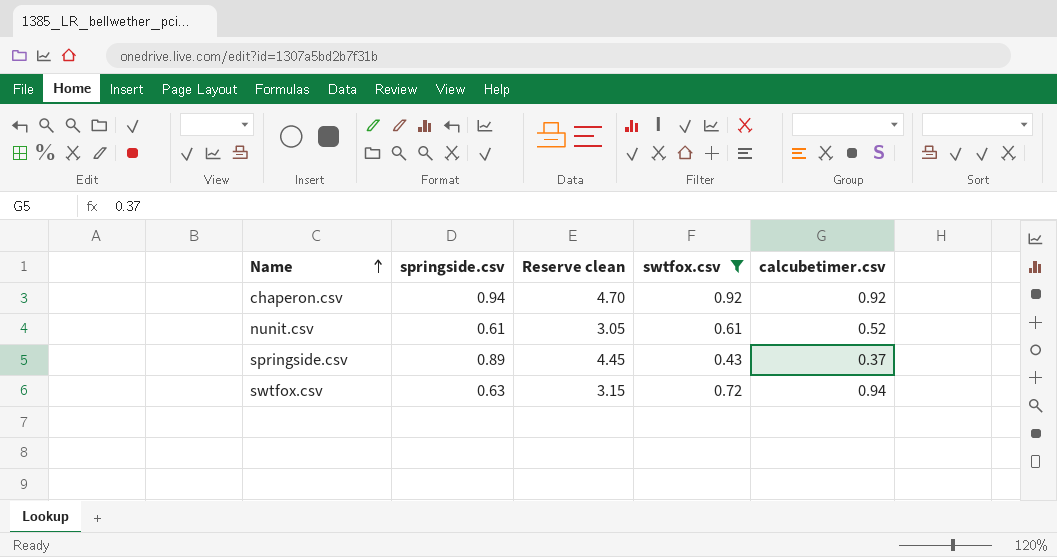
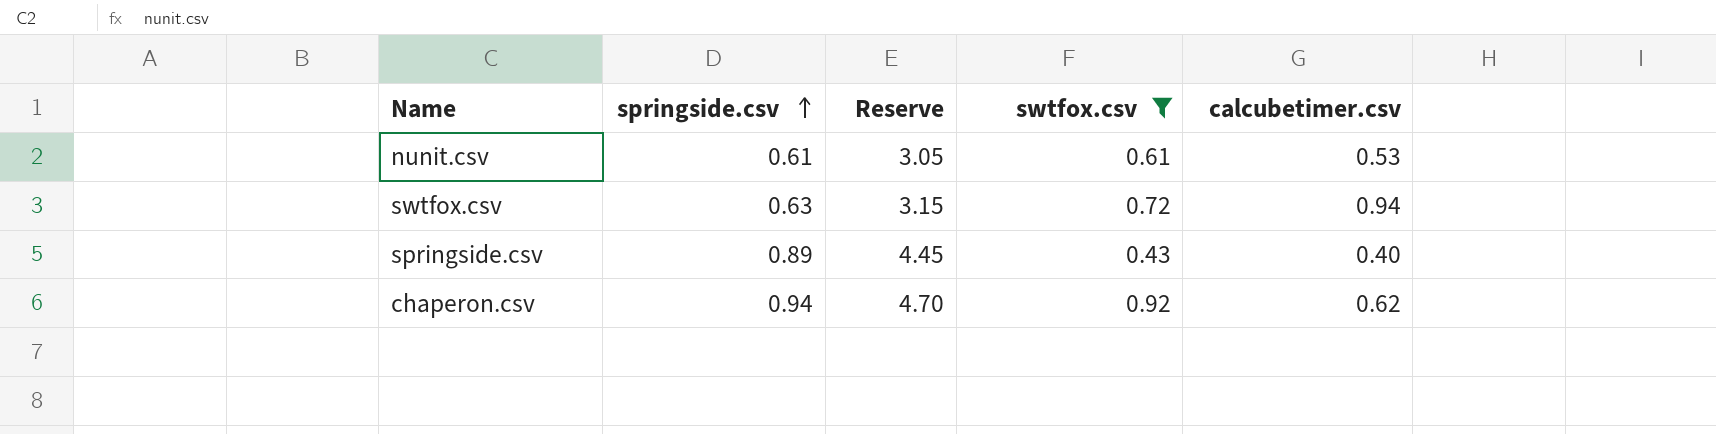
row order: Name ascending -> springside.csv ascending
column name: Reserve clean -> Reserve
nunit.csv | calcubetimer.csv: 0.52 -> 0.53
springside.csv | calcubetimer.csv: 0.37 -> 0.40
chaperon.csv | calcubetimer.csv: 0.92 -> 0.62

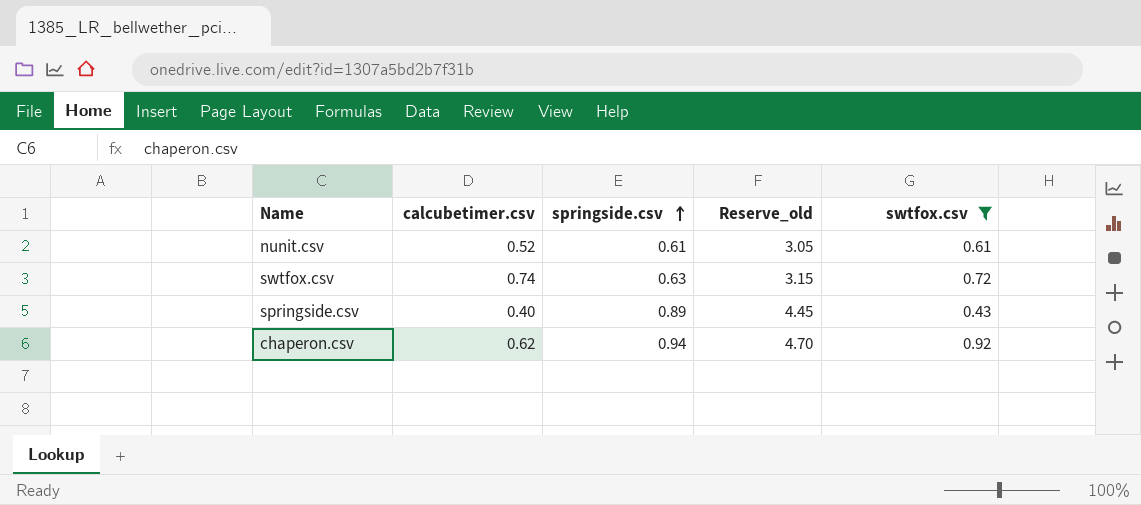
column calcubetimer.csv | position: 5 -> 2
column name: Reserve -> Reserve_old
nunit.csv | calcubetimer.csv: 0.53 -> 0.52
swtfox.csv | calcubetimer.csv: 0.94 -> 0.74

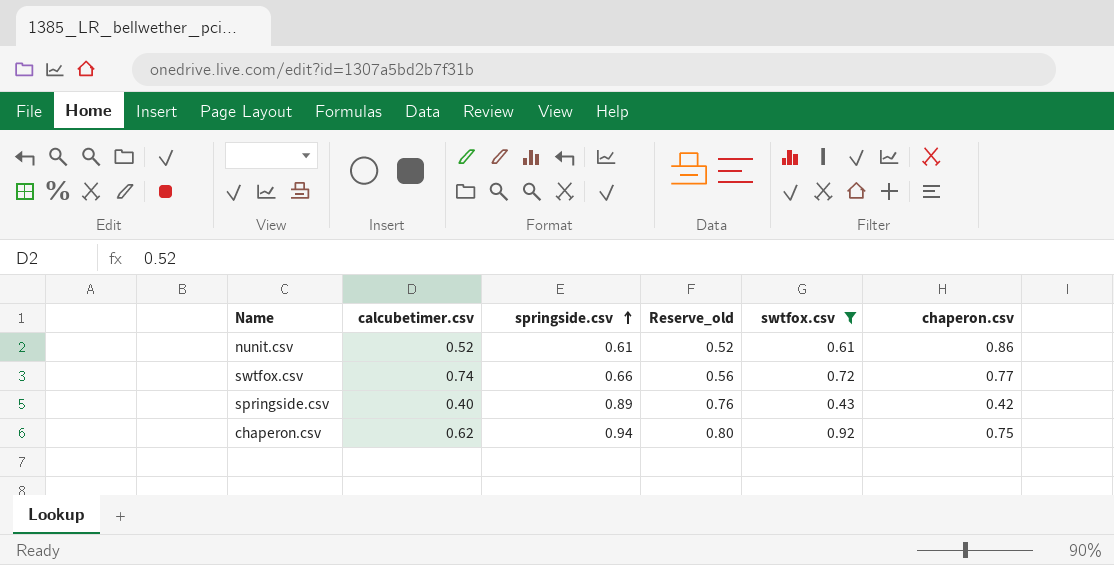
column Reserve_old | formula: [springside.csv] * 5 -> [springside.csv] * 0.85
column chaperon.csv | position: none -> 6
swtfox.csv | springside.csv: 0.63 -> 0.66

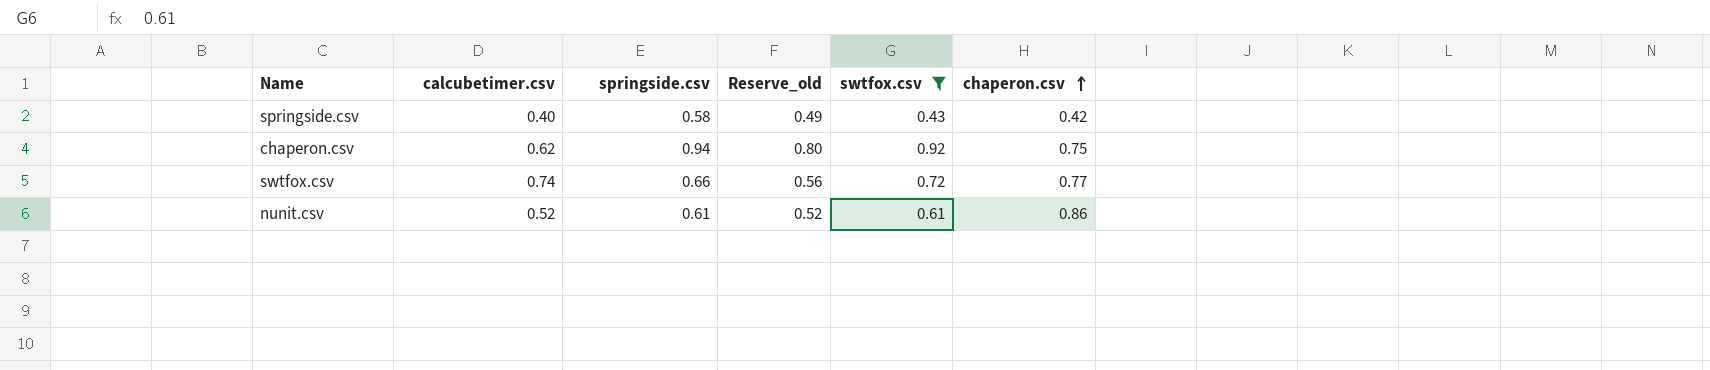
row order: springside.csv ascending -> chaperon.csv ascending
springside.csv | springside.csv: 0.89 -> 0.58
springside.csv | Reserve_old: 0.76 -> 0.49

